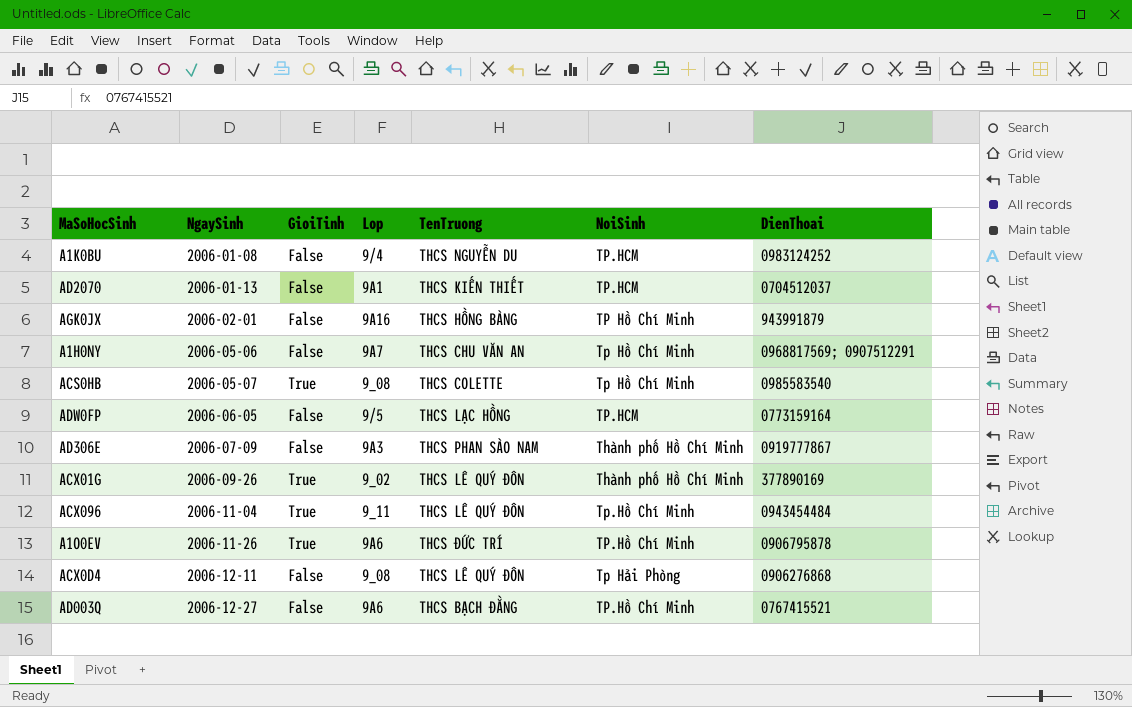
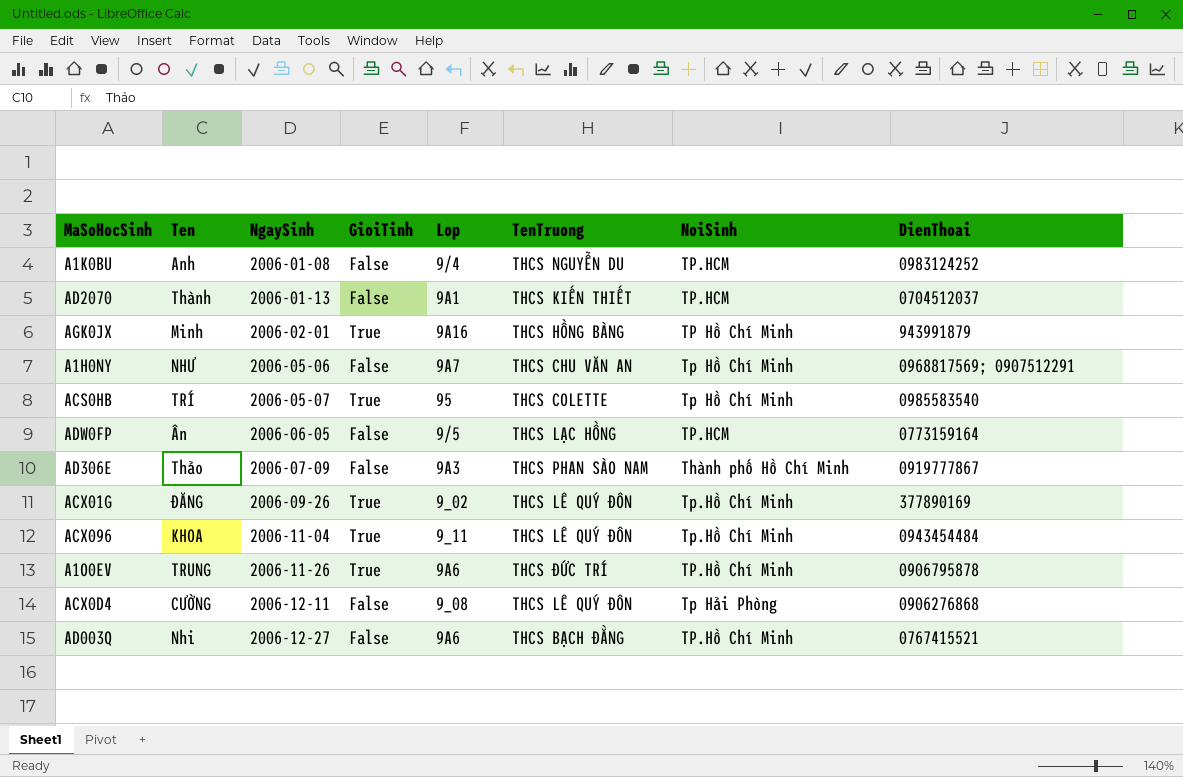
column Ten | position: none -> 2
AGK0JX | GioiTinh: False -> True
ACS0HB | Lop: 9_08 -> 95
ACX01G | NoiSinh: Thành phố Hồ Chí Minh -> Tp.Hồ Chí Minh

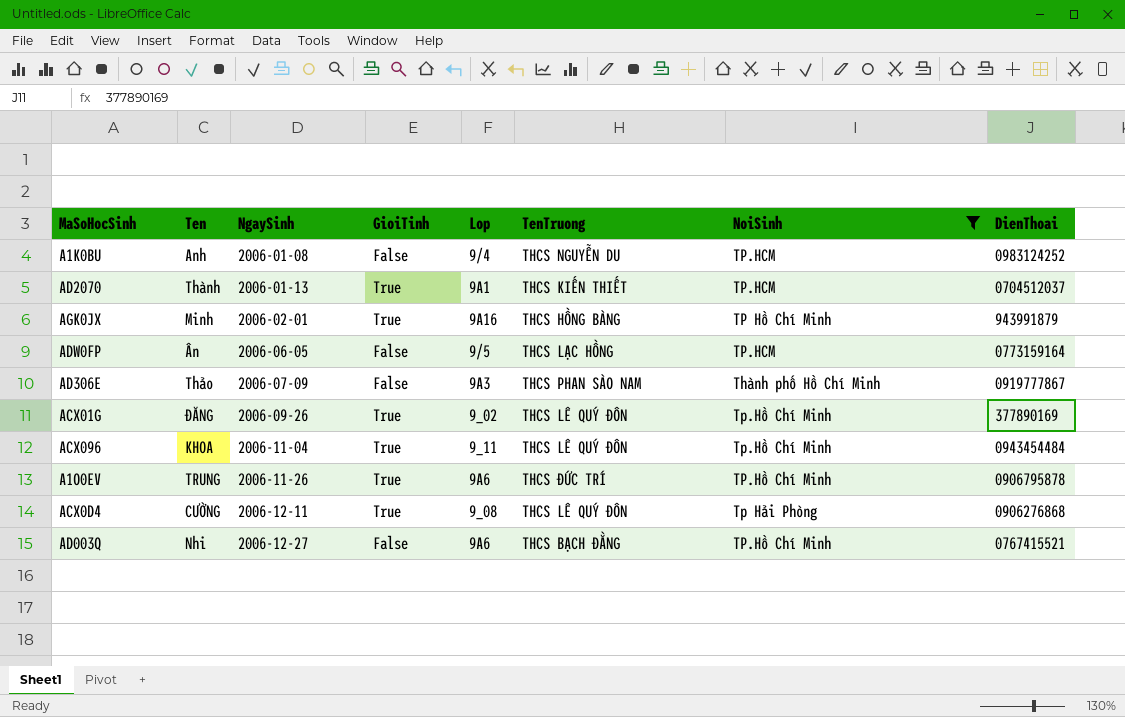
filter: none -> NoiSinh != Tp Hồ Chí Minh
AD2070 | GioiTinh: False -> True
ACX0D4 | GioiTinh: False -> True

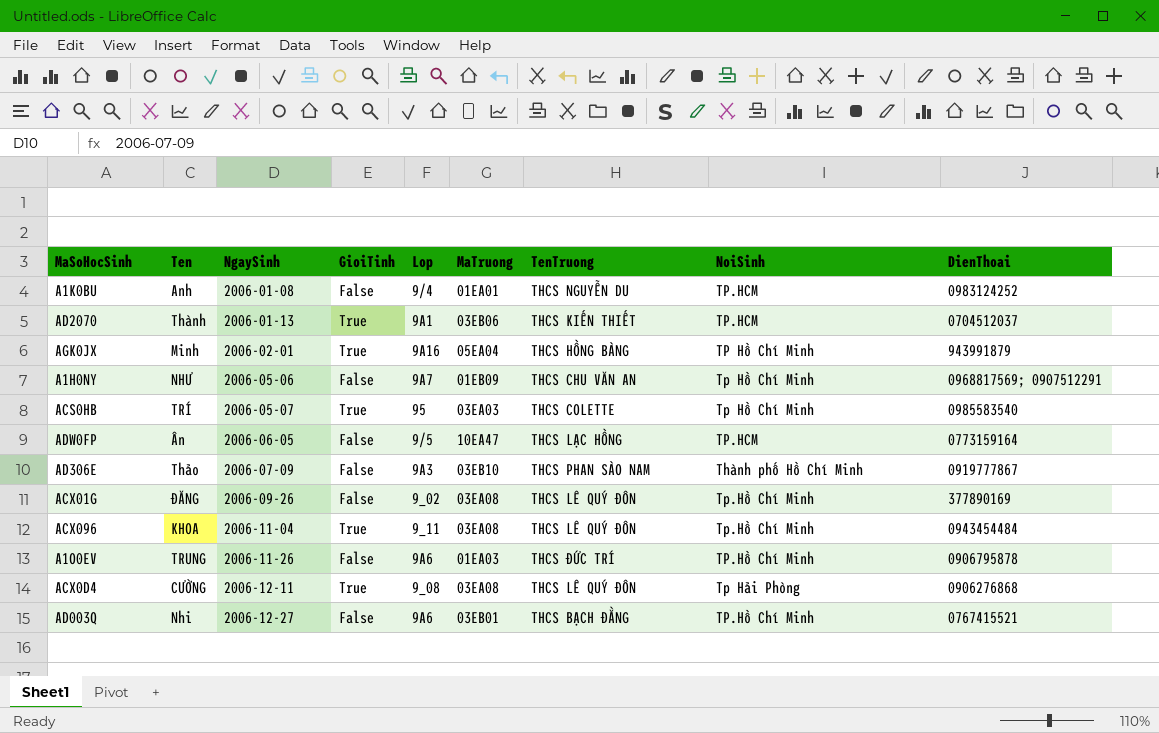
filter: NoiSinh != Tp Hồ Chí Minh -> none
column MaTruong | position: none -> 6
ACX01G | GioiTinh: True -> False
A1O0EV | GioiTinh: True -> False

